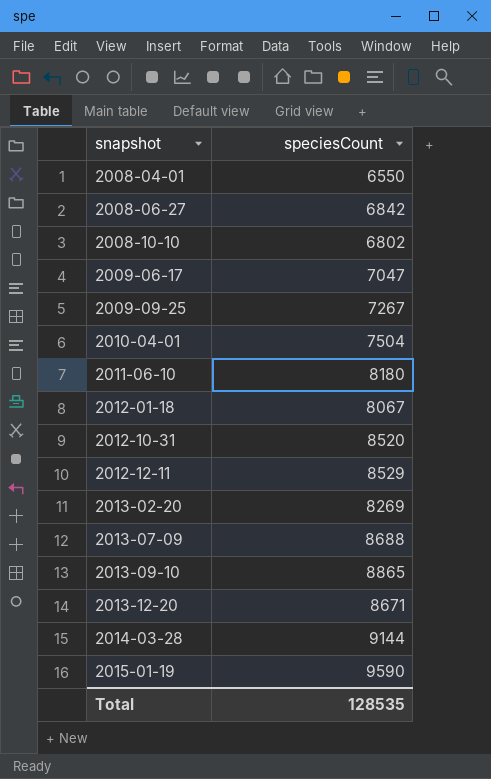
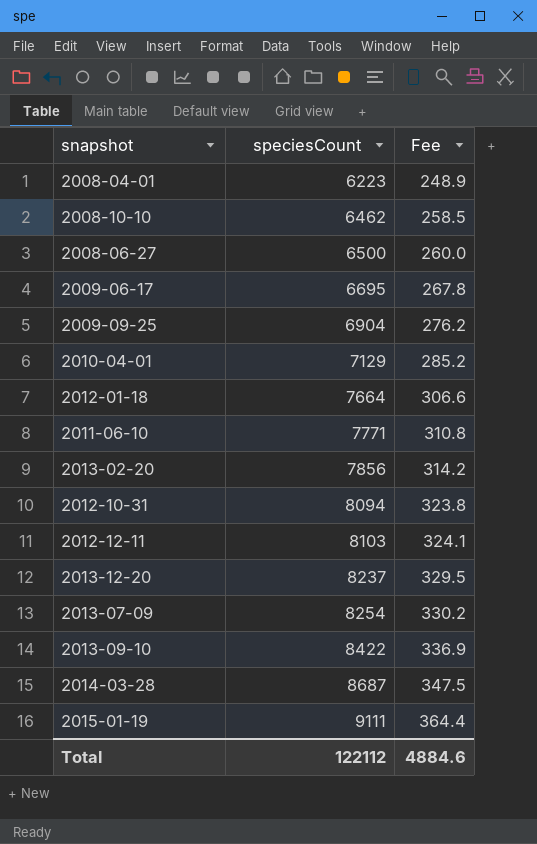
row order: snapshot ascending -> speciesCount ascending
column Fee | formula: none -> [speciesCount] * 0.04
2008-04-01 | speciesCount: 6550 -> 6223
2008-10-10 | speciesCount: 6802 -> 6462
2008-06-27 | speciesCount: 6842 -> 6500
2009-06-17 | speciesCount: 7047 -> 6695
2009-09-25 | speciesCount: 7267 -> 6904
2010-04-01 | speciesCount: 7504 -> 7129
2012-01-18 | speciesCount: 8067 -> 7664
2011-06-10 | speciesCount: 8180 -> 7771
2013-02-20 | speciesCount: 8269 -> 7856
2012-10-31 | speciesCount: 8520 -> 8094
2012-12-11 | speciesCount: 8529 -> 8103
2013-12-20 | speciesCount: 8671 -> 8237
2013-07-09 | speciesCount: 8688 -> 8254
2013-09-10 | speciesCount: 8865 -> 8422
2014-03-28 | speciesCount: 9144 -> 8687
2015-01-19 | speciesCount: 9590 -> 9111
Total | speciesCount: 128535 -> 122112

